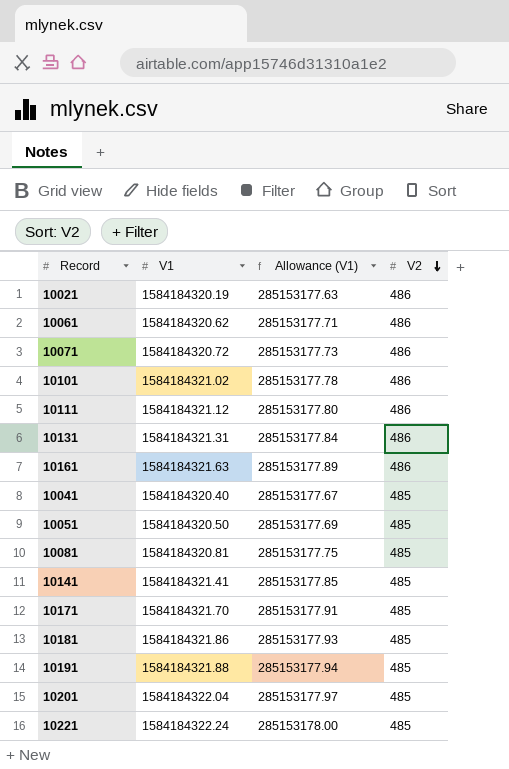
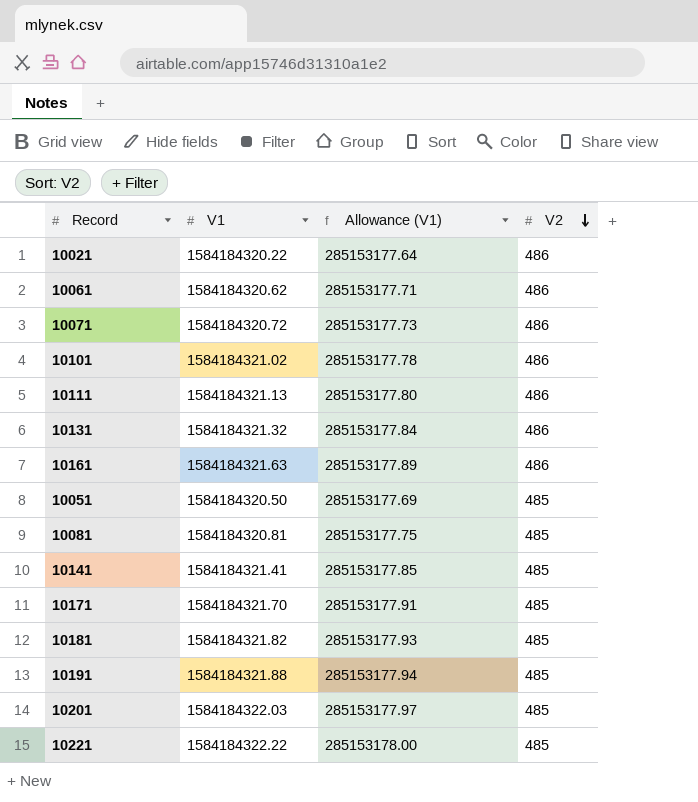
row 10041: 1584184320.40 | 285153177.67 | 485 -> none
10021 | V1: 1584184320.19 -> 1584184320.22
10021 | Allowance (V1): 285153177.63 -> 285153177.64
10111 | V1: 1584184321.12 -> 1584184321.13
10131 | V1: 1584184321.31 -> 1584184321.32
10181 | V1: 1584184321.86 -> 1584184321.82
10201 | V1: 1584184322.04 -> 1584184322.03
10221 | V1: 1584184322.24 -> 1584184322.22

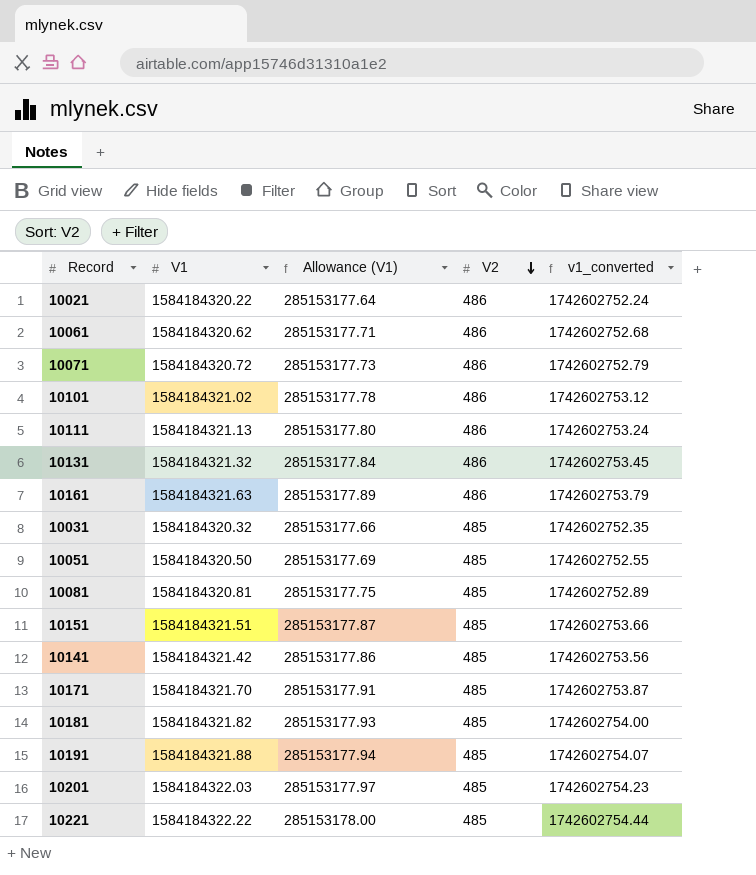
column v1_converted | formula: none -> [V1] * 1.1
row 10031: none -> 1584184320.32 | 285153177.66 | 485 | 1742602752.35
row 10151: none -> 1584184321.51 | 285153177.87 | 485 | 1742602753.66
10141 | V1: 1584184321.41 -> 1584184321.42
10141 | Allowance (V1): 285153177.85 -> 285153177.86

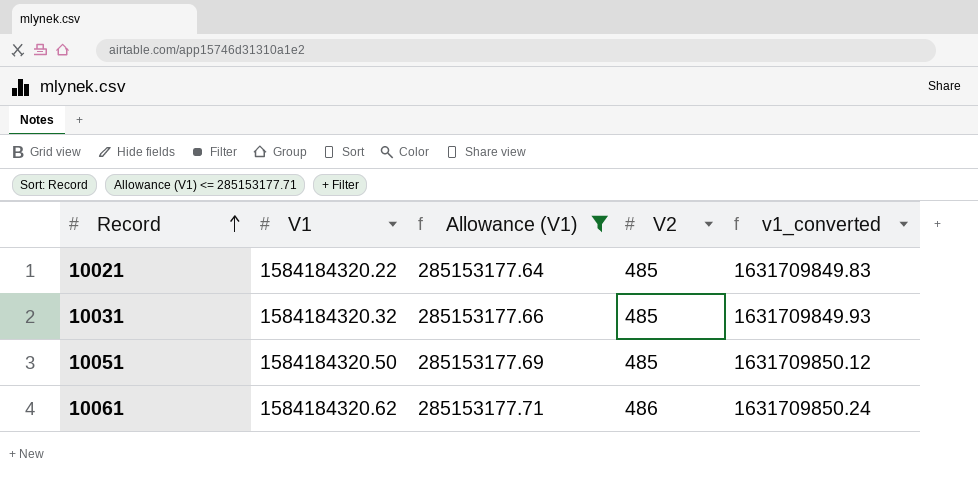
filter: none -> Allowance (V1) <= 285153177.71
row order: V2 descending -> Record ascending
column v1_converted | formula: [V1] * 1.1 -> [V1] * 1.03
10021 | V2: 486 -> 485

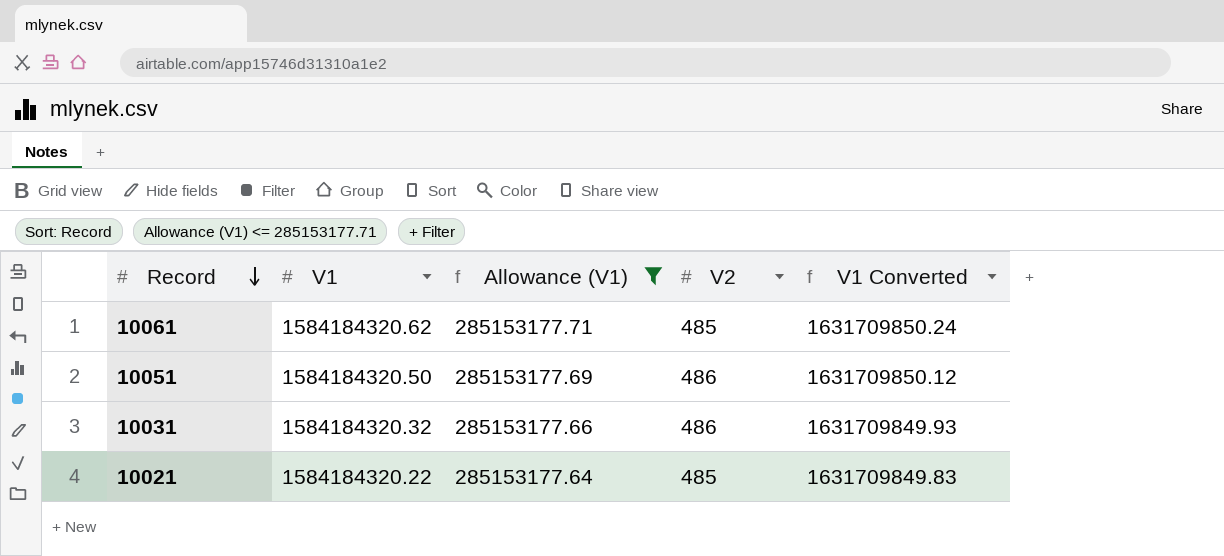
row order: Record ascending -> Record descending
column name: v1_converted -> V1 Converted
10061 | V2: 486 -> 485
10051 | V2: 485 -> 486
10031 | V2: 485 -> 486

